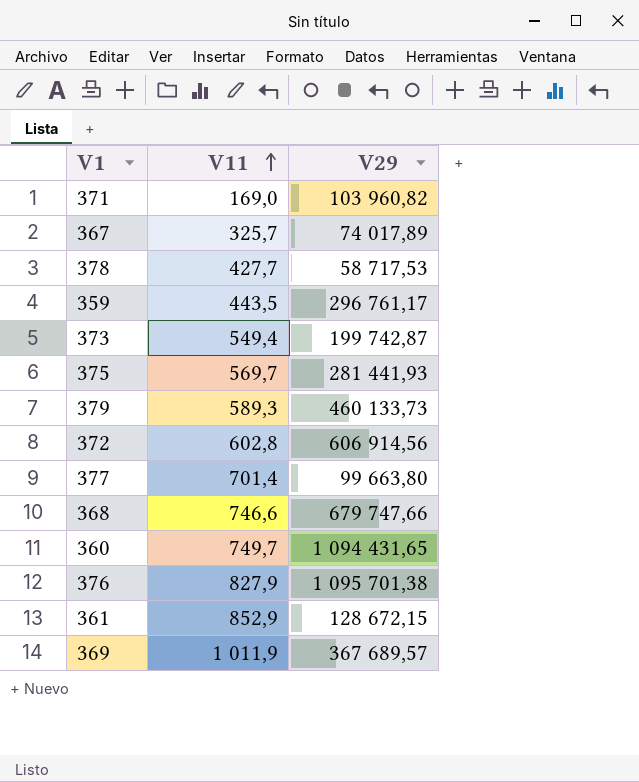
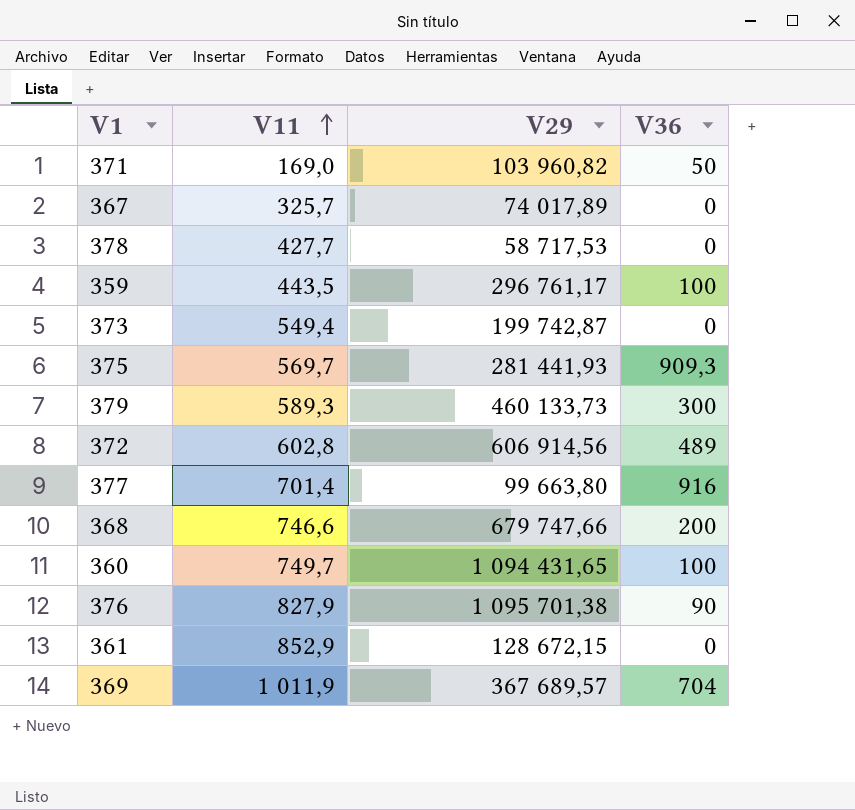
column V36 | position: none -> 4

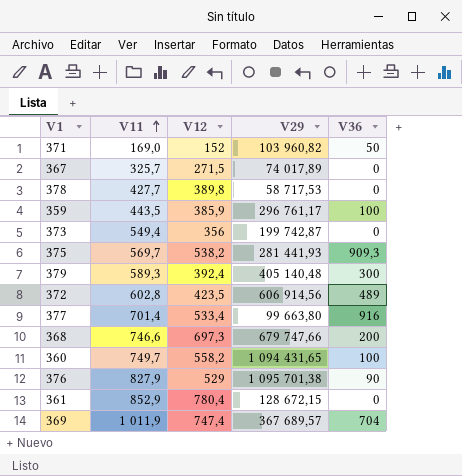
column V12 | position: none -> 3
379 | V29: 460 133,73 -> 405 140,48

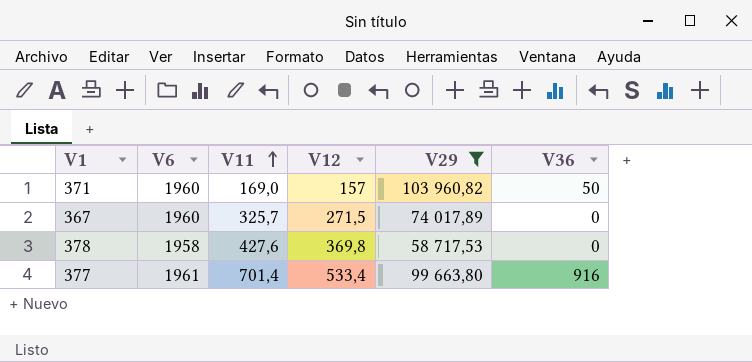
filter: none -> V29 <= 103 960,82
column V6 | position: none -> 2
371 | V12: 152 -> 157
378 | V11: 427,7 -> 427,6
378 | V12: 389,8 -> 369,8

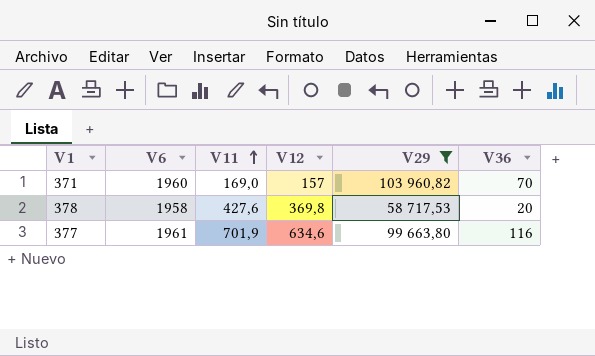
row 367: 1960 | 325,7 | 271,5 | 74 017,89 | 0 -> none
371 | V36: 50 -> 70
378 | V36: 0 -> 20
377 | V11: 701,4 -> 701,9
377 | V12: 533,4 -> 634,6
377 | V36: 916 -> 116

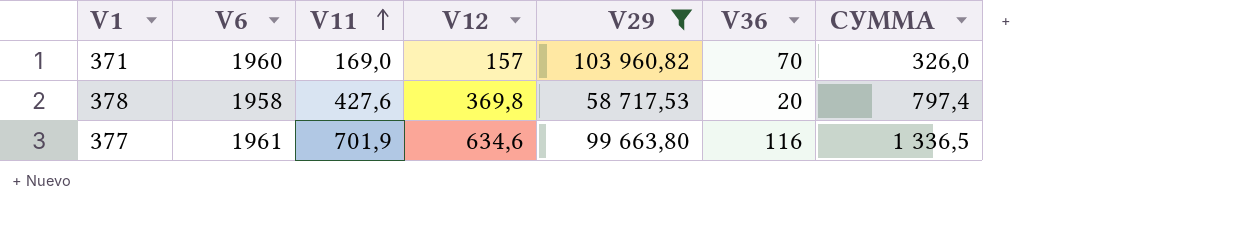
column СУММА | formula: none -> [V11] + [V12]

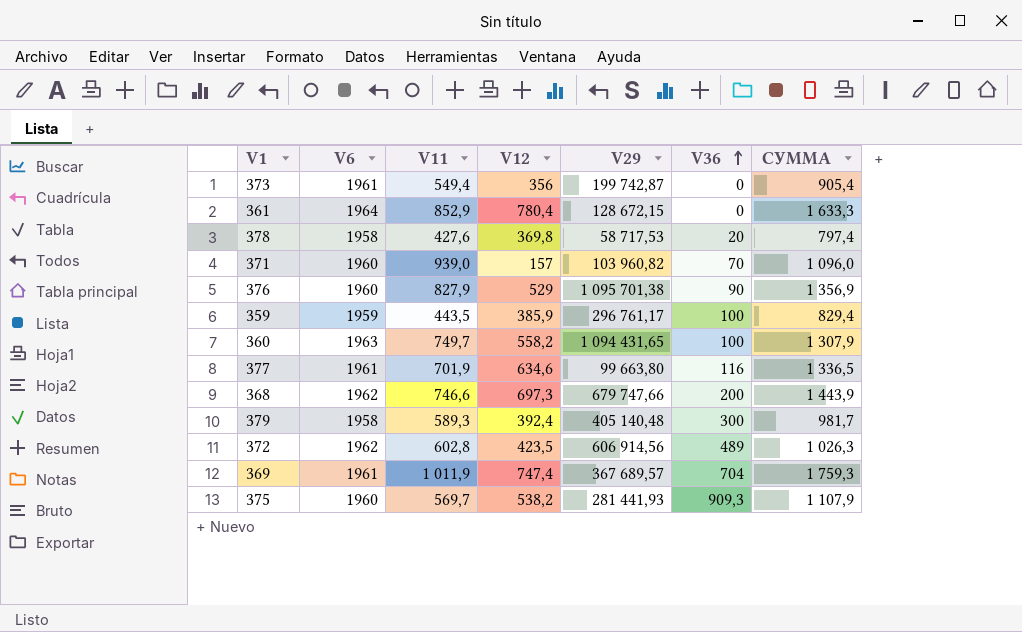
filter: V29 <= 103 960,82 -> none
row order: V11 ascending -> V36 ascending
371 | V11: 169,0 -> 939,0
371 | СУММА: 326,0 -> 1 096,0

